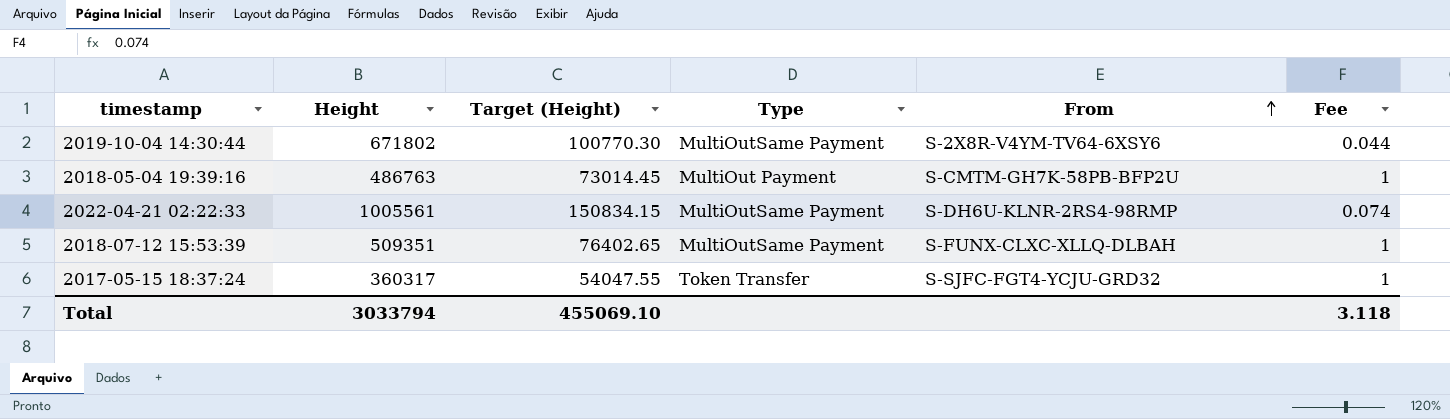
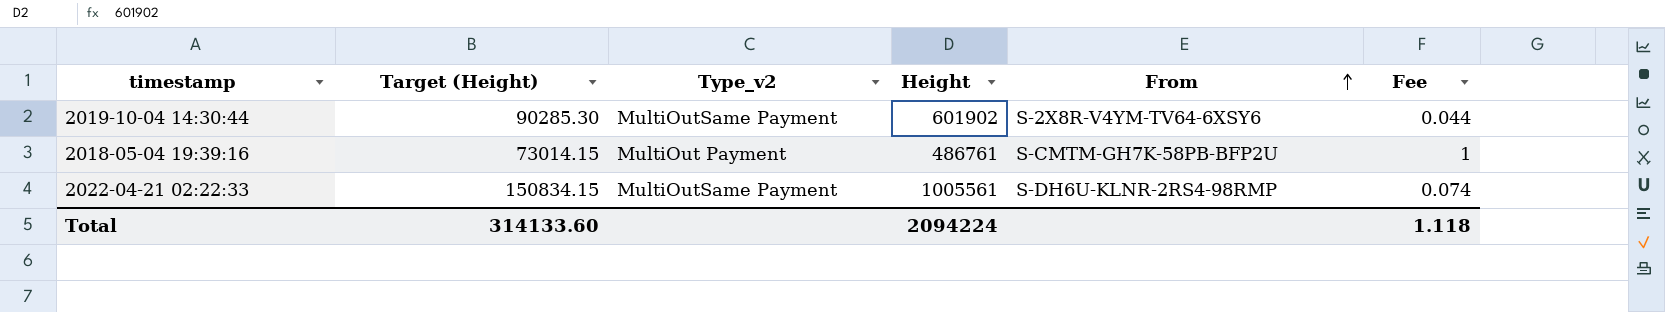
column name: Type -> Type_v2
column Height | position: 2 -> 4
row 2018-07-12 15:53:39: 509351 | 76402.65 | MultiOutSame Payment | S-FUNX-CLXC-XLLQ-DLBAH | 1 -> none
row 2017-05-15 18:37:24: 360317 | 54047.55 | Token Transfer | S-SJFC-FGT4-YCJU-GRD32 | 1 -> none
2019-10-04 14:30:44 | Target (Height): 100770.30 -> 90285.30
2019-10-04 14:30:44 | Height: 671802 -> 601902
2018-05-04 19:39:16 | Target (Height): 73014.45 -> 73014.15
2018-05-04 19:39:16 | Height: 486763 -> 486761
Total | Target (Height): 455069.10 -> 314133.60
Total | Height: 3033794 -> 2094224
Total | Fee: 3.118 -> 1.118

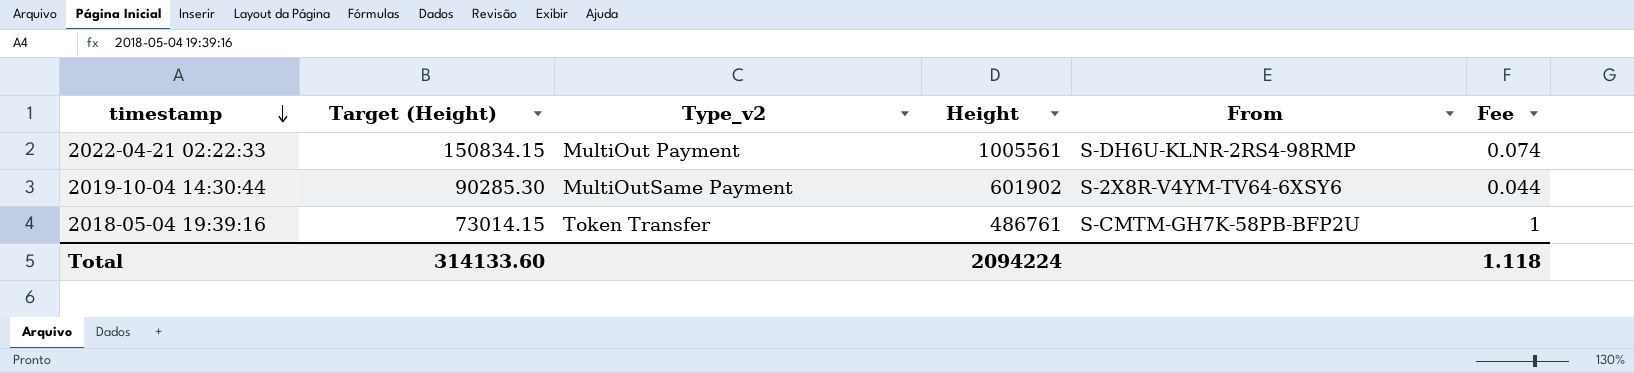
row order: From ascending -> timestamp descending
2022-04-21 02:22:33 | Type_v2: MultiOutSame Payment -> MultiOut Payment
2018-05-04 19:39:16 | Type_v2: MultiOut Payment -> Token Transfer

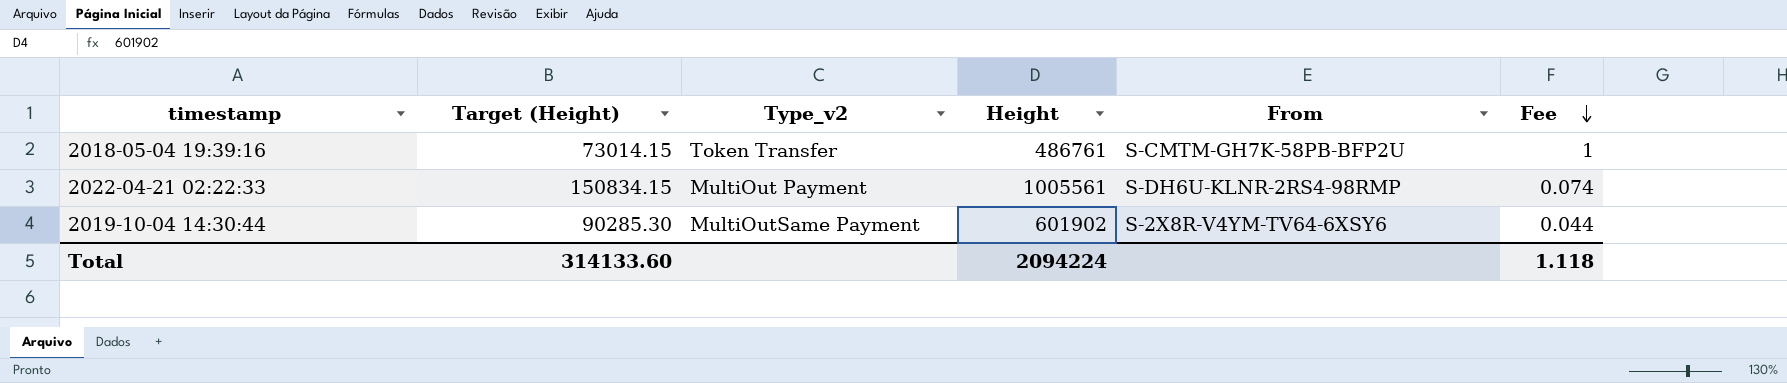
row order: timestamp descending -> Fee descending

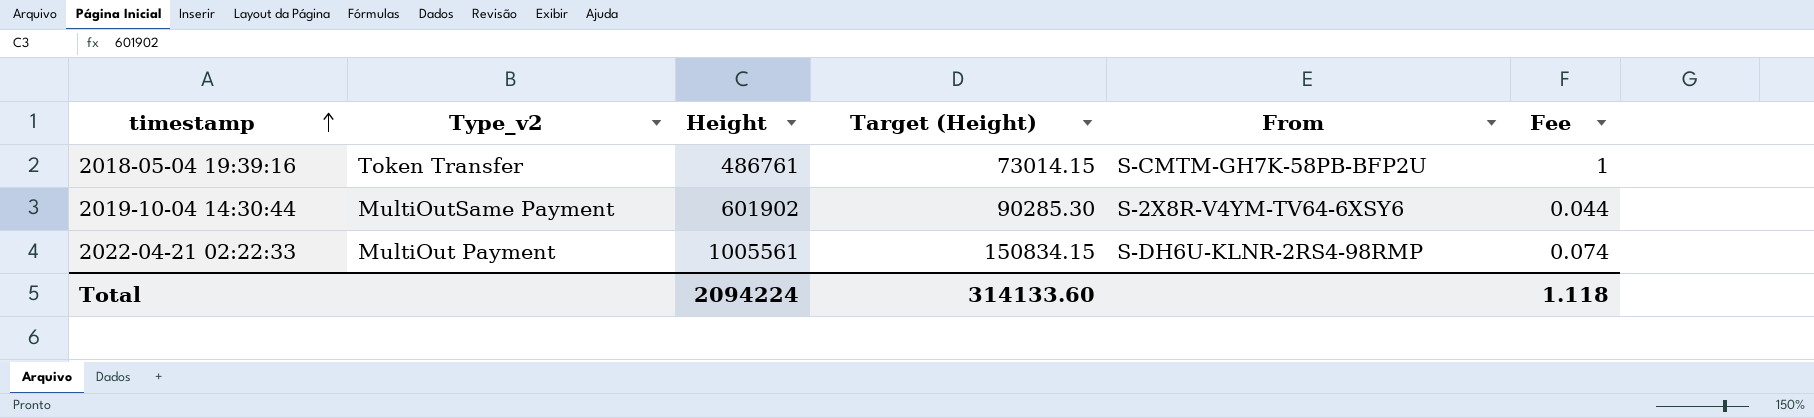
row order: Fee descending -> timestamp ascending
column Target (Height) | position: 2 -> 4

